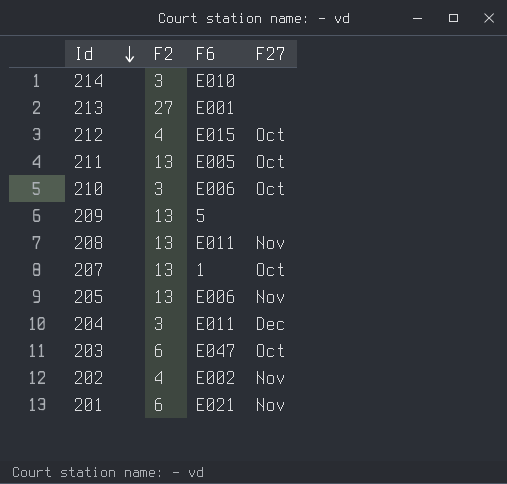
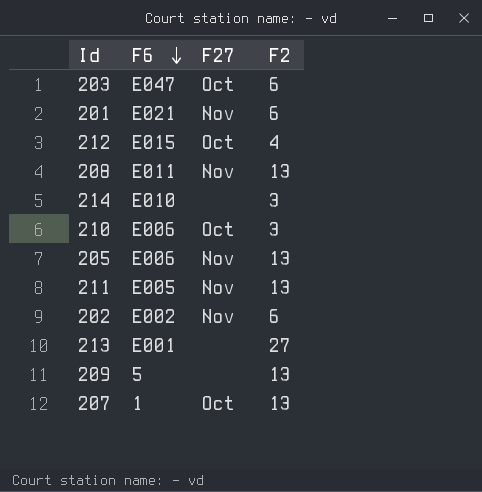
row order: Id descending -> F6 descending
column F2 | position: 2 -> 4
row 204: 3 | E011 | Dec -> none
211 | F27: Oct -> Nov
202 | F2: 4 -> 6

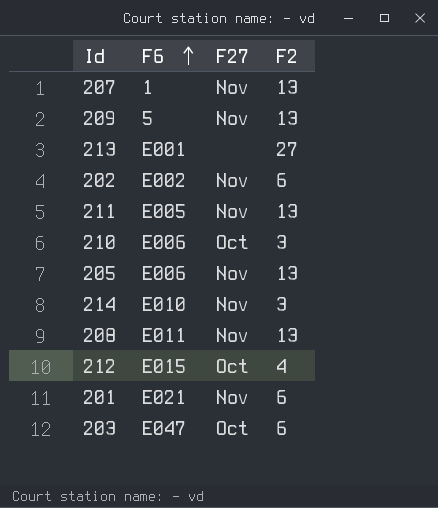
row order: F6 descending -> F6 ascending
207 | F27: Oct -> Nov
209 | F27: none -> Nov
214 | F27: none -> Nov

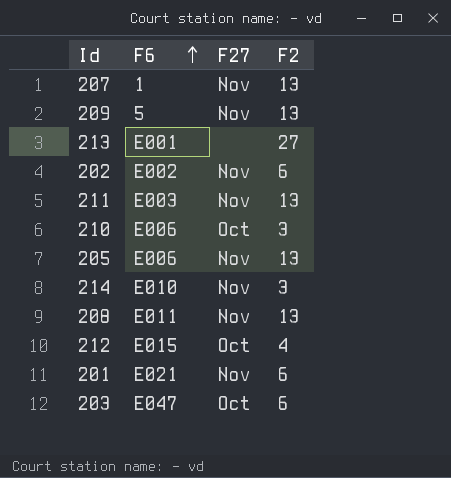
211 | F6: E005 -> E003

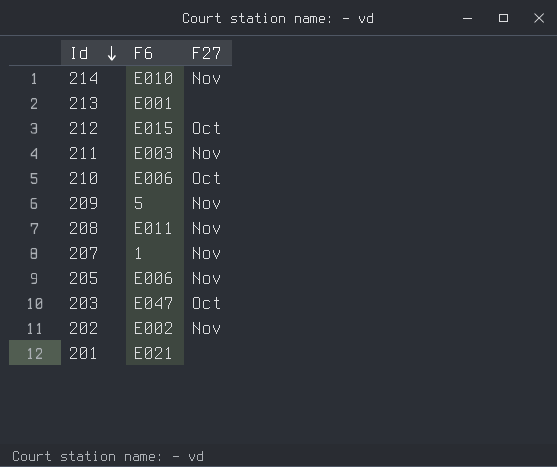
row order: F6 ascending -> Id descending
column F2 | position: 4 -> none
201 | F27: Nov -> none

